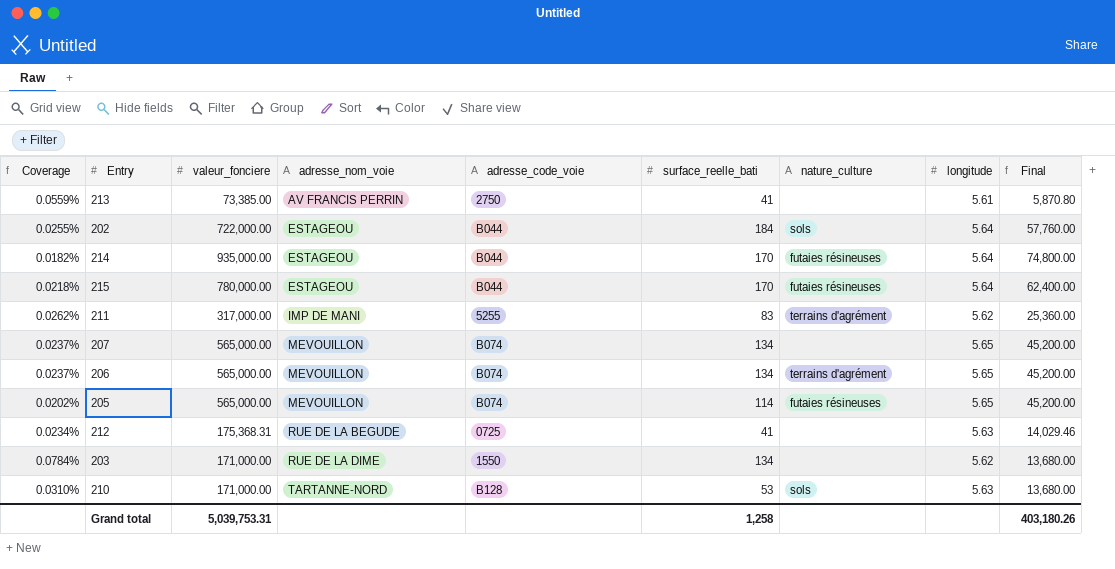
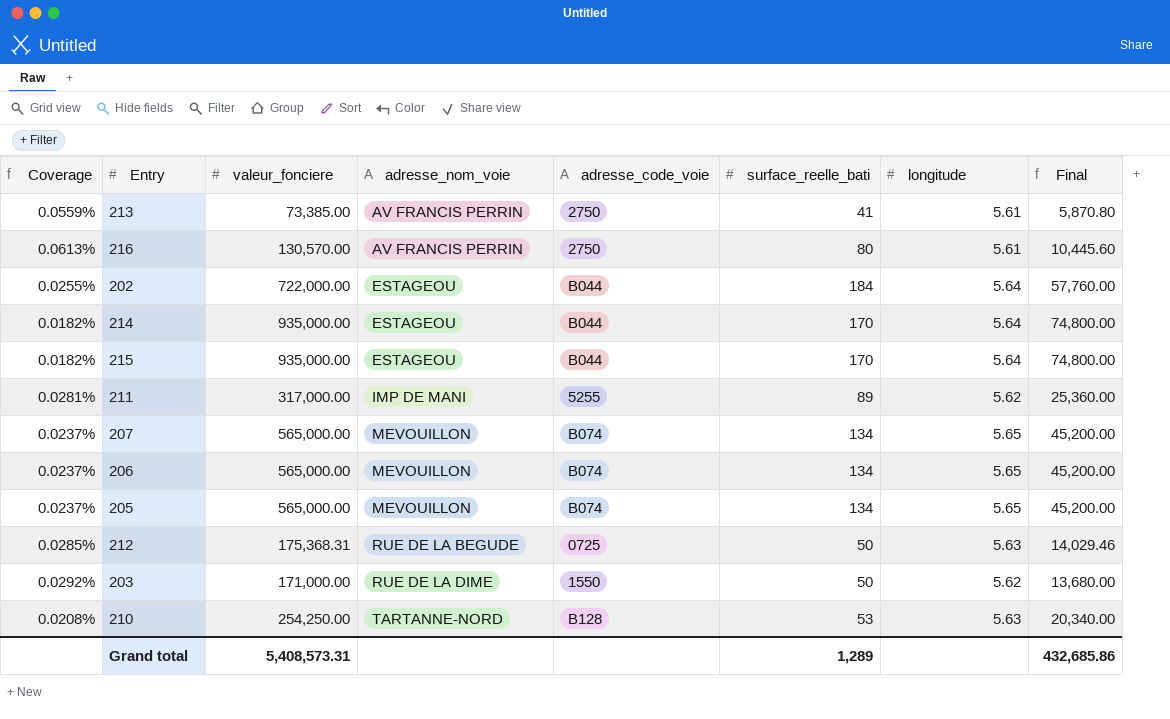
column nature_culture | position: 7 -> none
row 216: none -> 0.0613% | 130,570.00 | AV FRANCIS PERRIN | 2750 | 80 | 5.61 | 10,445.60
215 | Coverage: 0.0218% -> 0.0182%
215 | valeur_fonciere: 780,000.00 -> 935,000.00
215 | Final: 62,400.00 -> 74,800.00
211 | Coverage: 0.0262% -> 0.0281%
211 | surface_reelle_bati: 83 -> 89
205 | Coverage: 0.0202% -> 0.0237%
205 | surface_reelle_bati: 114 -> 134
212 | Coverage: 0.0234% -> 0.0285%
212 | surface_reelle_bati: 41 -> 50
203 | Coverage: 0.0784% -> 0.0292%
203 | surface_reelle_bati: 134 -> 50
210 | Coverage: 0.0310% -> 0.0208%
210 | valeur_fonciere: 171,000.00 -> 254,250.00
210 | Final: 13,680.00 -> 20,340.00
Grand total | valeur_fonciere: 5,039,753.31 -> 5,408,573.31
Grand total | surface_reelle_bati: 1,258 -> 1,289
Grand total | Final: 403,180.26 -> 432,685.86

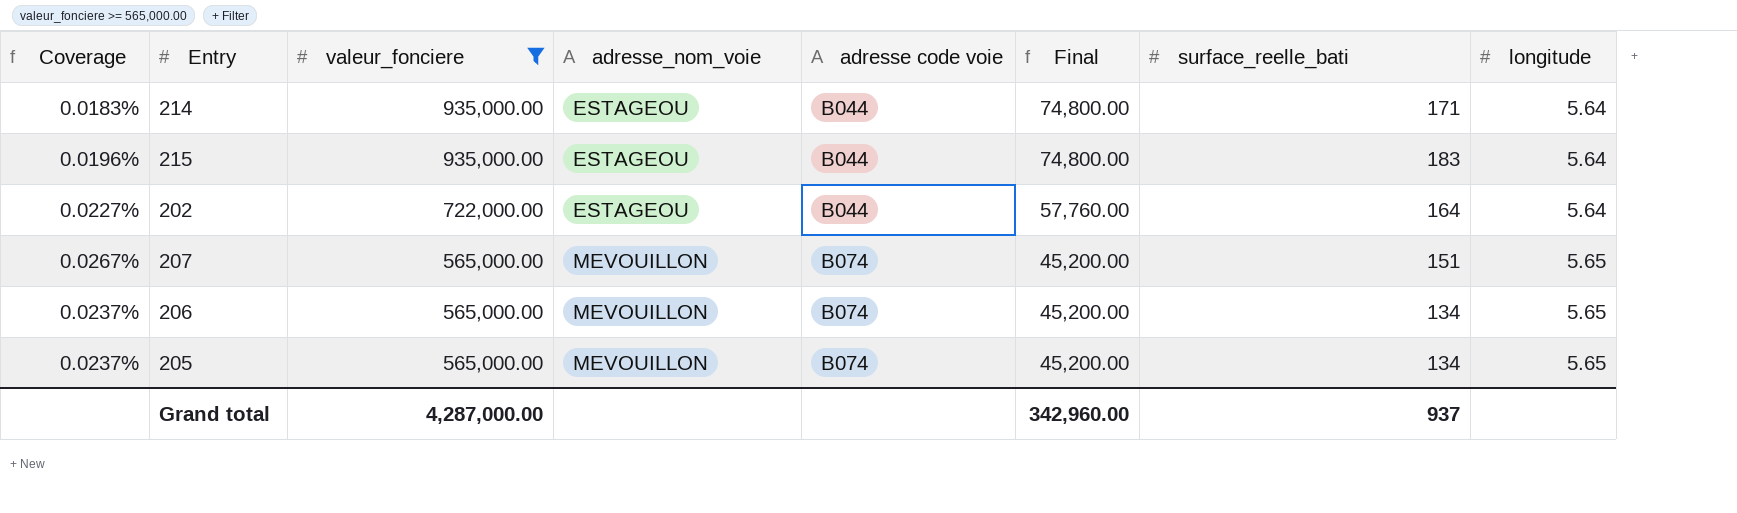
filter: none -> valeur_fonciere >= 565,000.00
row order: adresse_nom_voie ascending -> valeur_fonciere descending
column name: adresse_code_voie -> adresse code voie
column Final | position: 8 -> 6
214 | Coverage: 0.0182% -> 0.0183%
214 | surface_reelle_bati: 170 -> 171
215 | Coverage: 0.0182% -> 0.0196%
215 | surface_reelle_bati: 170 -> 183
202 | Coverage: 0.0255% -> 0.0227%
202 | surface_reelle_bati: 184 -> 164
207 | Coverage: 0.0237% -> 0.0267%
207 | surface_reelle_bati: 134 -> 151
Grand total | valeur_fonciere: 5,408,573.31 -> 4,287,000.00
Grand total | Final: 432,685.86 -> 342,960.00
Grand total | surface_reelle_bati: 1,289 -> 937

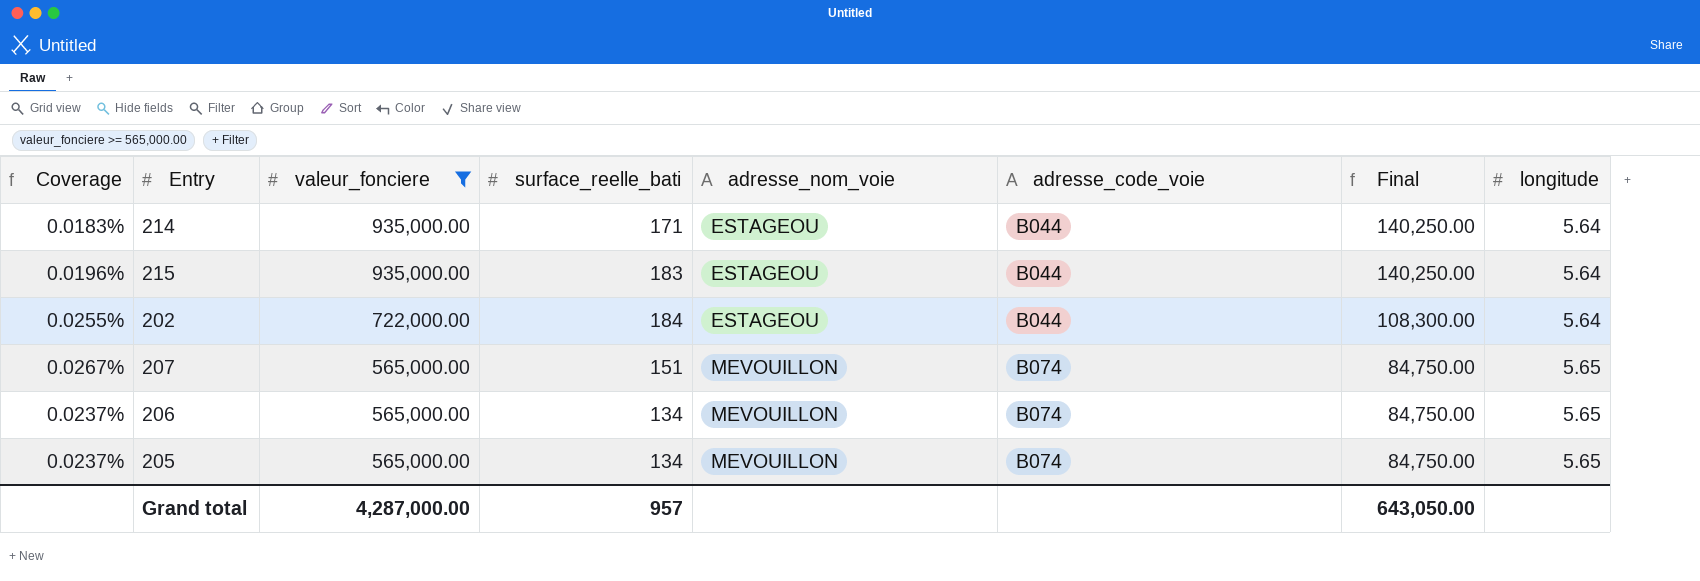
column surface_reelle_bati | position: 7 -> 4
column name: adresse code voie -> adresse_code_voie
column Final | formula: [valeur_fonciere] * 0.08 -> [valeur_fonciere] * 0.15
202 | Coverage: 0.0227% -> 0.0255%
202 | surface_reelle_bati: 164 -> 184
Grand total | surface_reelle_bati: 937 -> 957
Grand total | Final: 342,960.00 -> 643,050.00

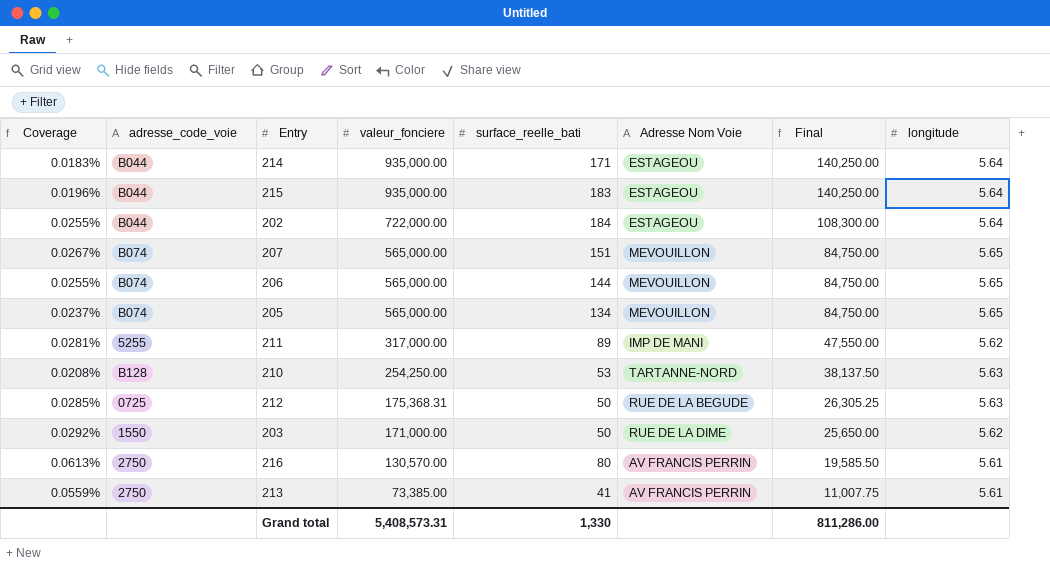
filter: valeur_fonciere >= 565,000.00 -> none
column adresse_code_voie | position: 6 -> 2
column name: adresse_nom_voie -> Adresse Nom Voie
206 | Coverage: 0.0237% -> 0.0255%
206 | surface_reelle_bati: 134 -> 144
Grand total | valeur_fonciere: 4,287,000.00 -> 5,408,573.31
Grand total | surface_reelle_bati: 957 -> 1,330
Grand total | Final: 643,050.00 -> 811,286.00

